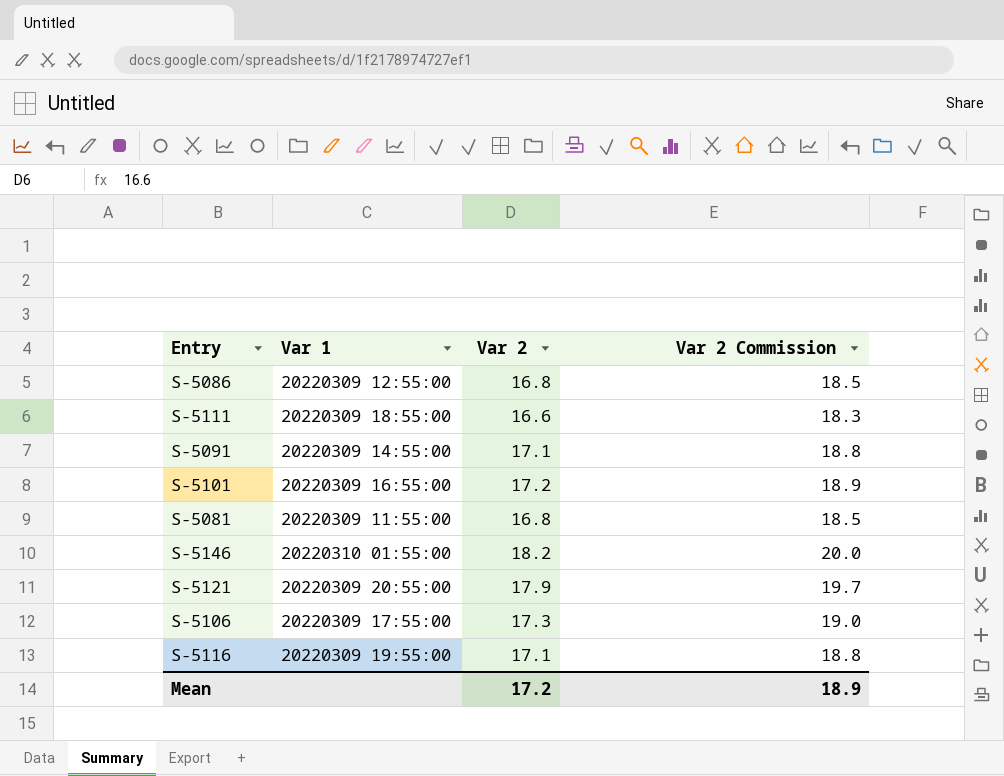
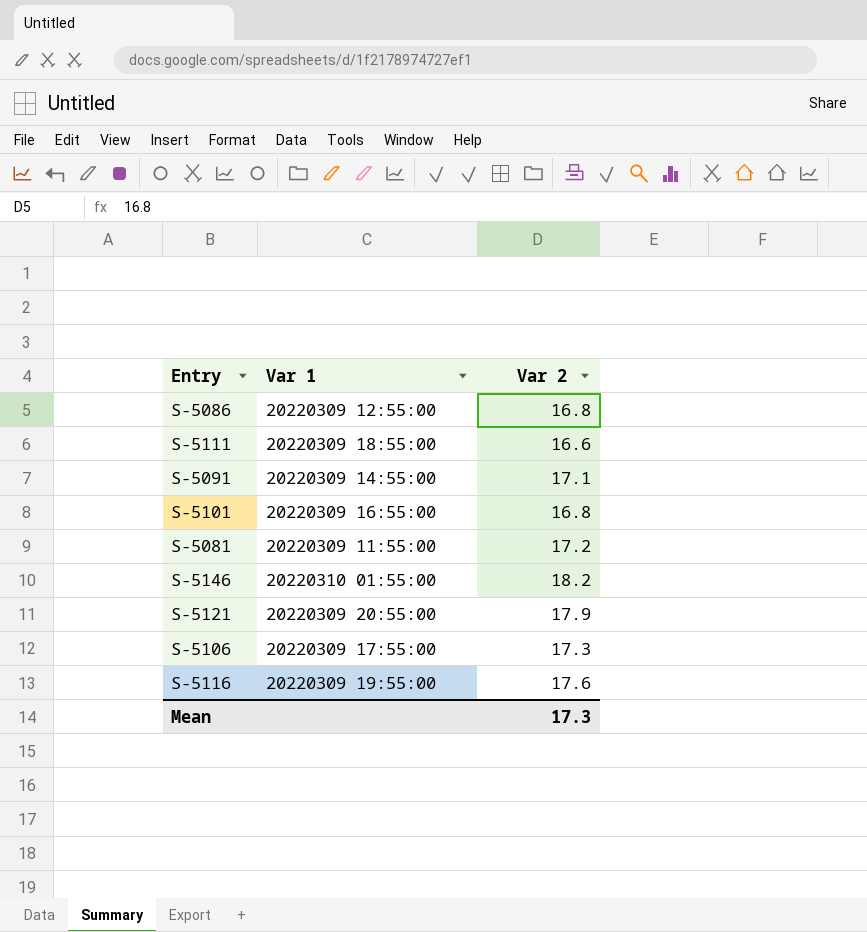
column Var 2 Commission | formula: [Var 2] * 1.1 -> none
S-5101 | Var 2: 17.2 -> 16.8
S-5081 | Var 2: 16.8 -> 17.2
S-5116 | Var 2: 17.1 -> 17.6
Mean | Var 2: 17.2 -> 17.3

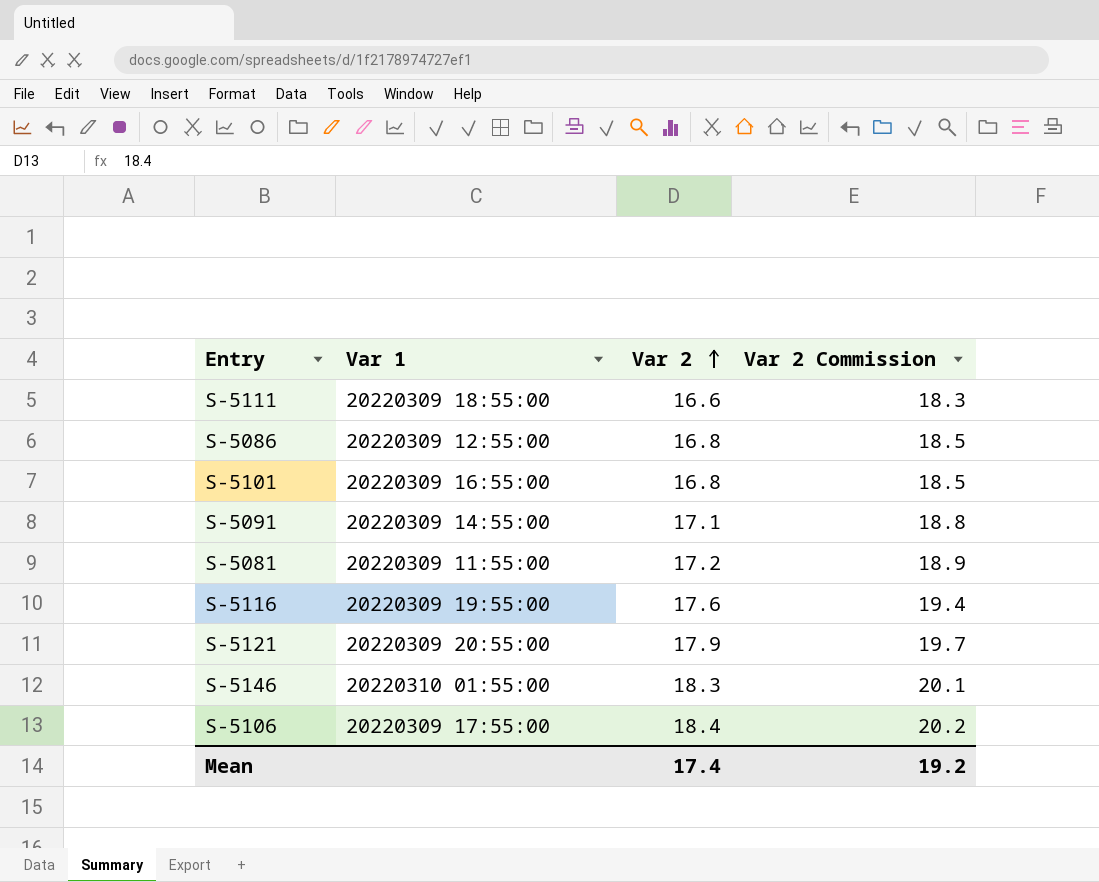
row order: none -> Var 2 ascending
column Var 2 Commission | formula: none -> [Var 2] * 1.1
S-5146 | Var 2: 18.2 -> 18.3
S-5106 | Var 2: 17.3 -> 18.4
Mean | Var 2: 17.3 -> 17.4

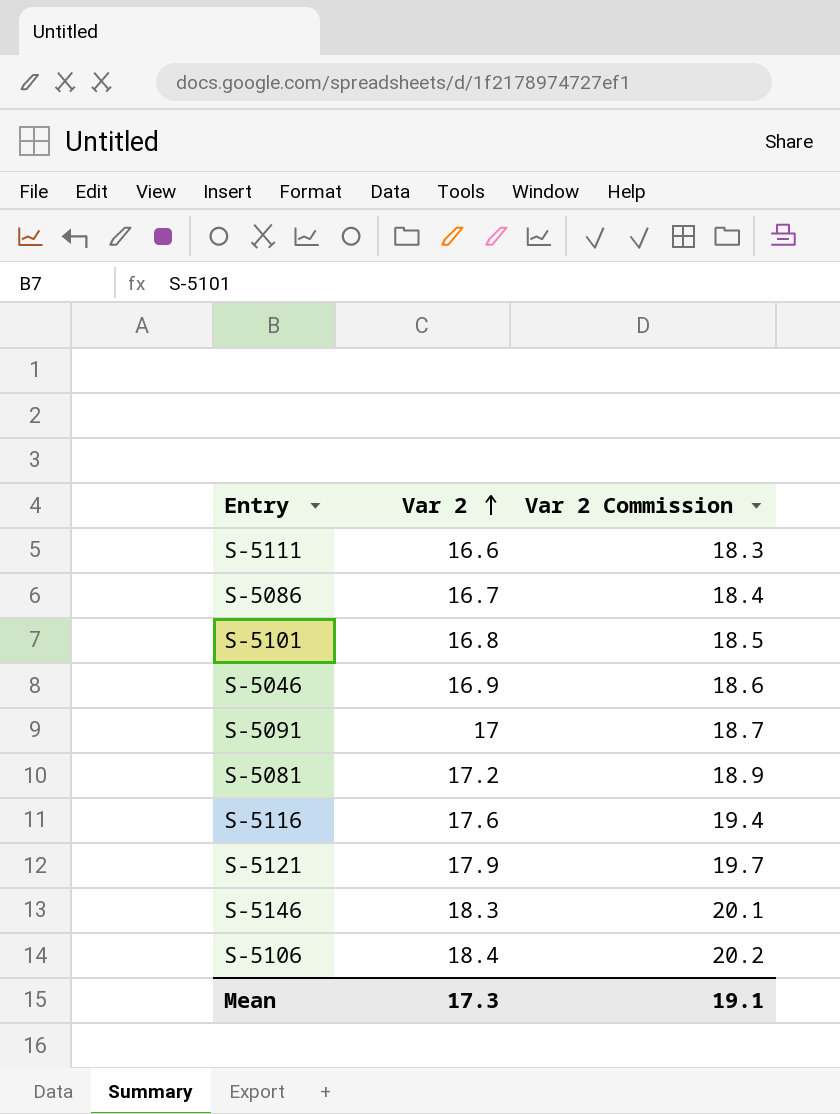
column Var 1 | position: 2 -> none
S-5086 | Var 2: 16.8 -> 16.7
S-5086 | Var 2 Commission: 18.5 -> 18.4
row S-5046: none -> 16.9 | 18.6
S-5091 | Var 2: 17.1 -> 17
S-5091 | Var 2 Commission: 18.8 -> 18.7
Mean | Var 2: 17.4 -> 17.3
Mean | Var 2 Commission: 19.2 -> 19.1

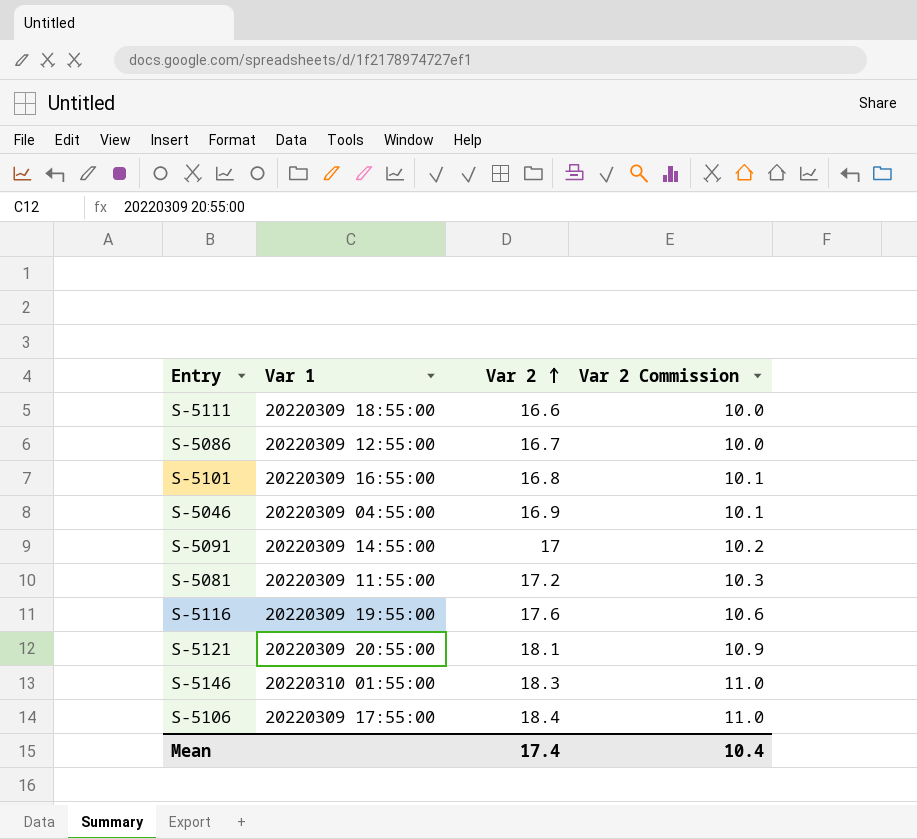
column Var 1 | position: none -> 2
column Var 2 Commission | formula: [Var 2] * 1.1 -> [Var 2] * 0.6
S-5121 | Var 2: 17.9 -> 18.1
Mean | Var 2: 17.3 -> 17.4
Mean | Var 2 Commission: 19.1 -> 10.4

